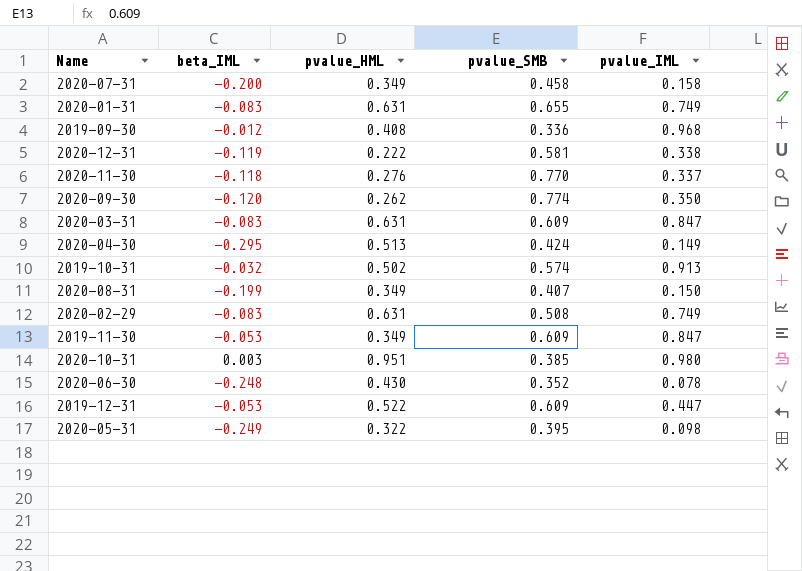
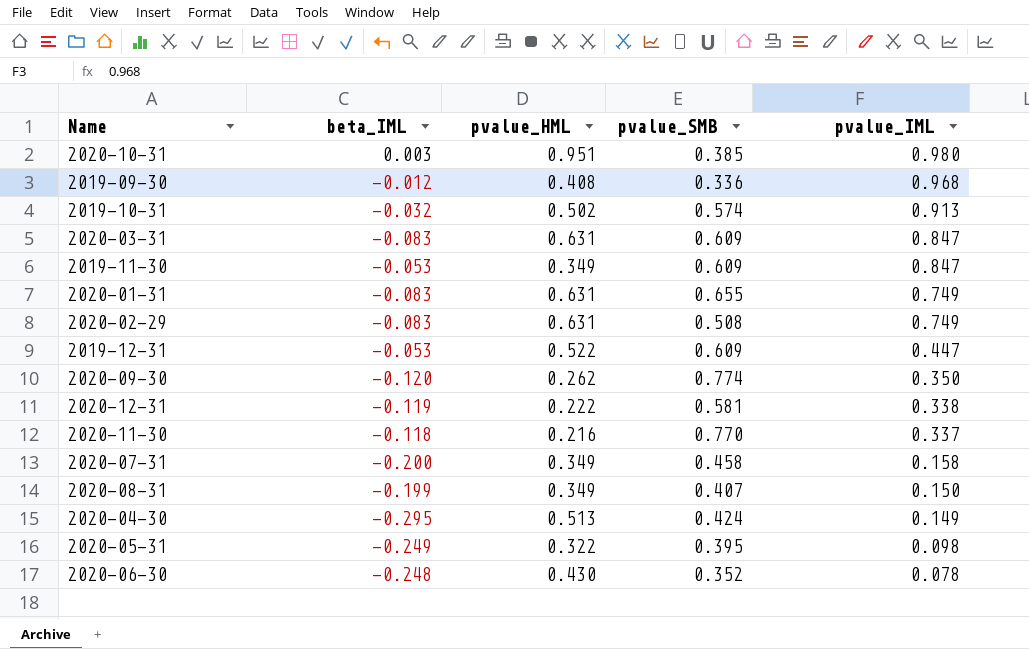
row order: none -> pvalue_IML descending
2020-11-30 | pvalue_HML: 0.276 -> 0.216

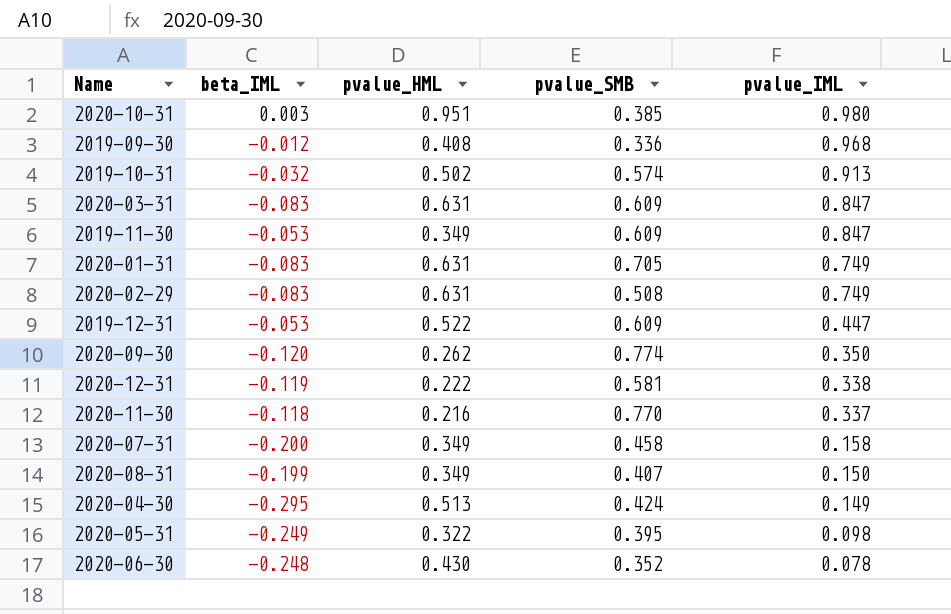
2020-01-31 | pvalue_SMB: 0.655 -> 0.705

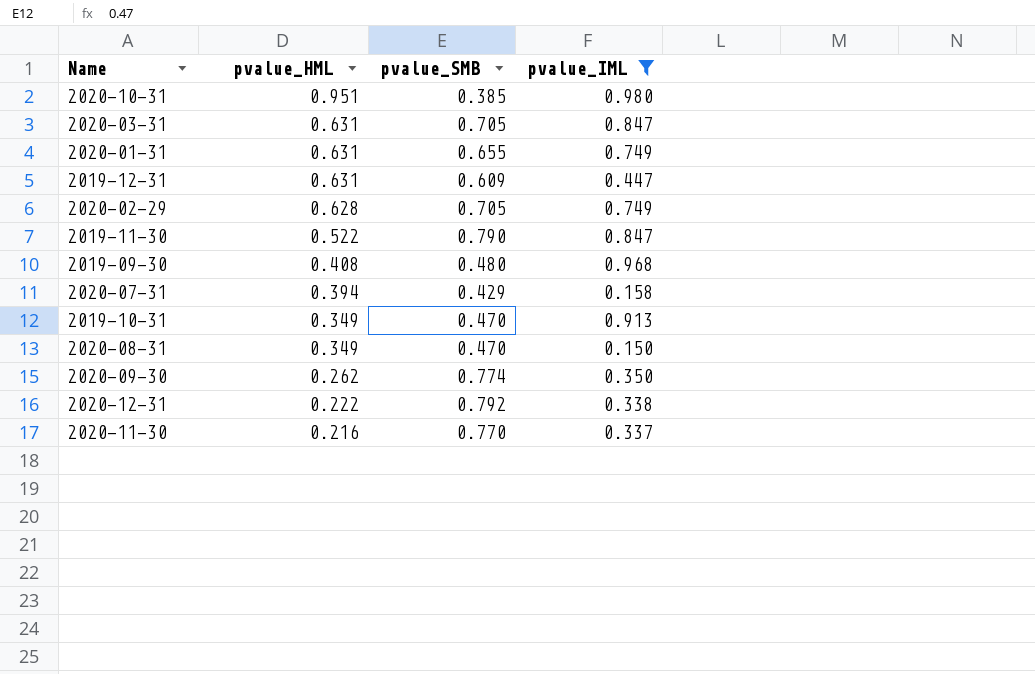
filter: none -> pvalue_IML >= 0.150
row order: pvalue_IML descending -> pvalue_HML descending
column beta_IML | position: 2 -> none
2020-03-31 | pvalue_SMB: 0.609 -> 0.705
2020-01-31 | pvalue_SMB: 0.705 -> 0.655
2019-12-31 | pvalue_HML: 0.522 -> 0.631
2020-02-29 | pvalue_HML: 0.631 -> 0.628
2020-02-29 | pvalue_SMB: 0.508 -> 0.705
2019-11-30 | pvalue_HML: 0.349 -> 0.522
2019-11-30 | pvalue_SMB: 0.609 -> 0.790
2019-09-30 | pvalue_SMB: 0.336 -> 0.480
2020-07-31 | pvalue_HML: 0.349 -> 0.394
2020-07-31 | pvalue_SMB: 0.458 -> 0.429
2019-10-31 | pvalue_HML: 0.502 -> 0.349
2019-10-31 | pvalue_SMB: 0.574 -> 0.470
2020-08-31 | pvalue_SMB: 0.407 -> 0.470
2020-12-31 | pvalue_SMB: 0.581 -> 0.792

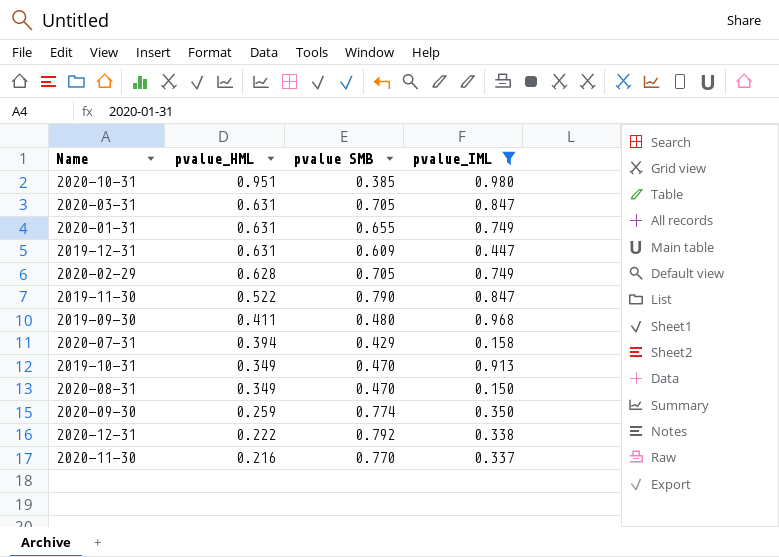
column name: pvalue_SMB -> pvalue SMB
2019-09-30 | pvalue_HML: 0.408 -> 0.411
2020-09-30 | pvalue_HML: 0.262 -> 0.259

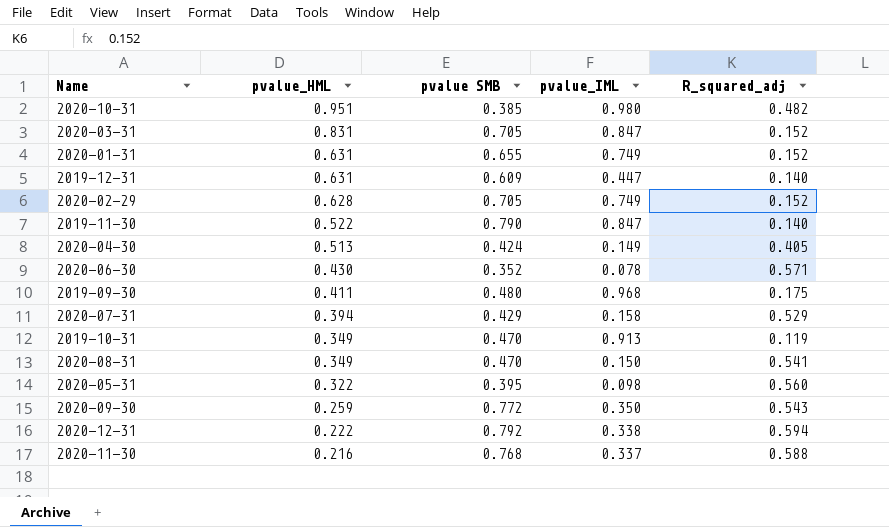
filter: pvalue_IML >= 0.150 -> none
column R_squared_adj | position: none -> 5
2020-03-31 | pvalue_HML: 0.631 -> 0.831
2020-09-30 | pvalue SMB: 0.774 -> 0.772
2020-11-30 | pvalue SMB: 0.770 -> 0.768

